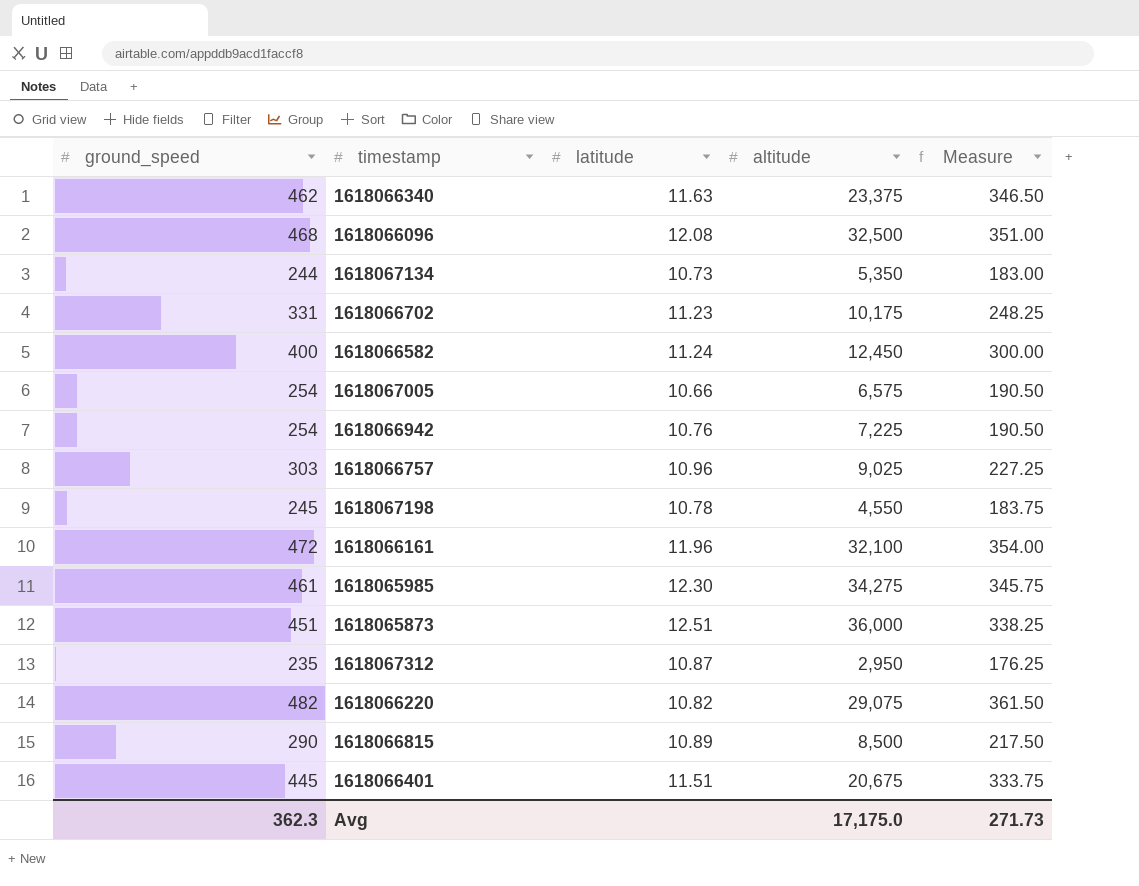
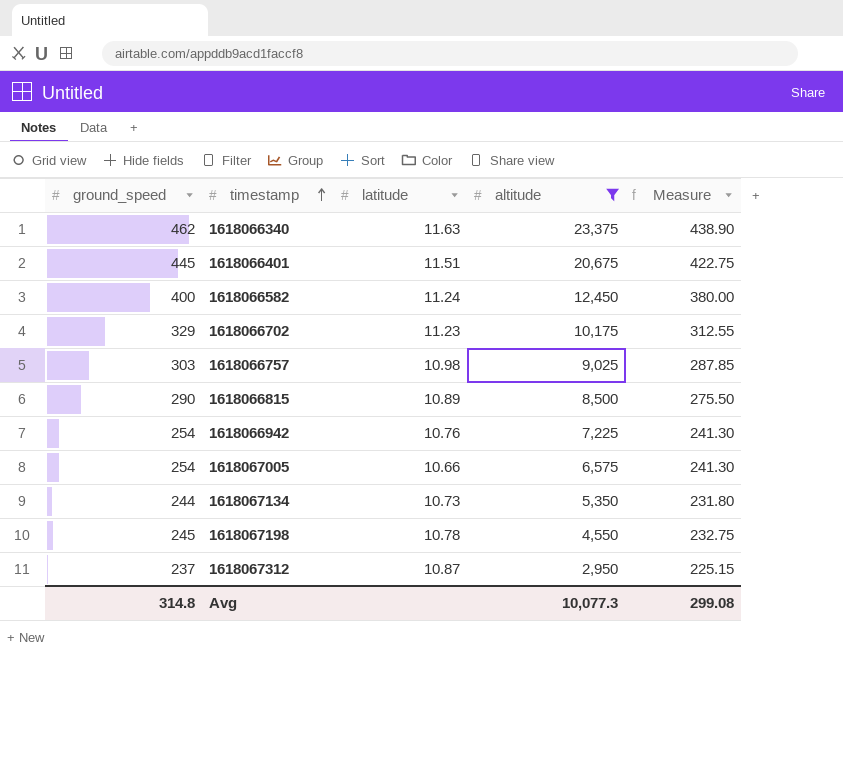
filter: none -> altitude <= 23,375
row order: none -> timestamp ascending
column Measure | formula: [ground_speed] * 0.75 -> [ground_speed] * 0.95
1618066702 | ground_speed: 331 -> 329
1618066757 | latitude: 10.96 -> 10.98
1618067312 | ground_speed: 235 -> 237
Avg | ground_speed: 362.3 -> 314.8
Avg | altitude: 17,175.0 -> 10,077.3
Avg | Measure: 271.73 -> 299.08

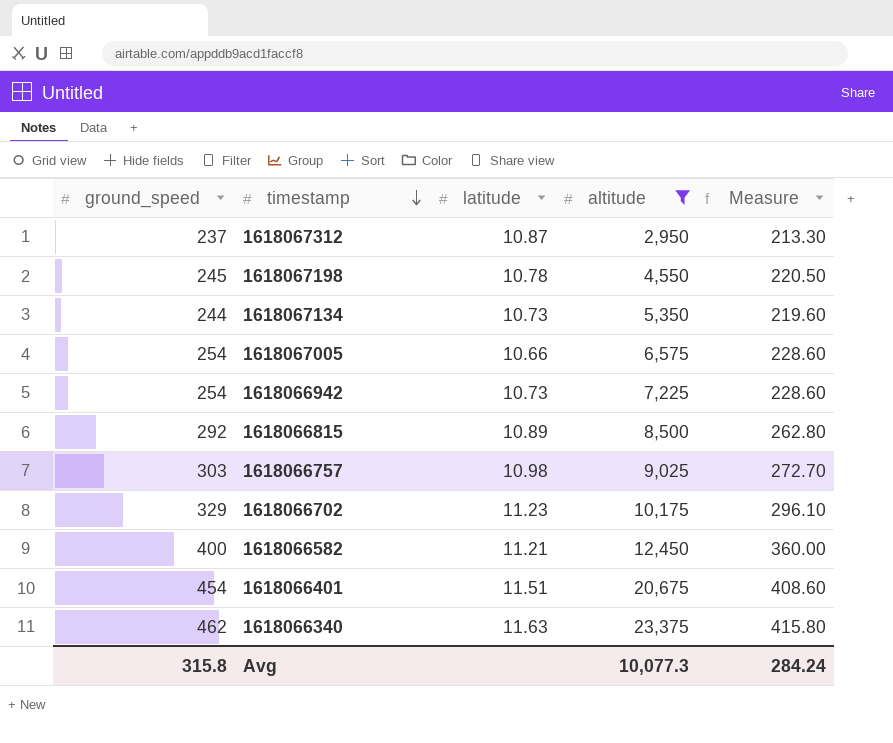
row order: timestamp ascending -> timestamp descending
column Measure | formula: [ground_speed] * 0.95 -> [ground_speed] * 0.9
1618066942 | latitude: 10.76 -> 10.73
1618066815 | ground_speed: 290 -> 292
1618066582 | latitude: 11.24 -> 11.21
1618066401 | ground_speed: 445 -> 454
Avg | ground_speed: 314.8 -> 315.8
Avg | Measure: 299.08 -> 284.24

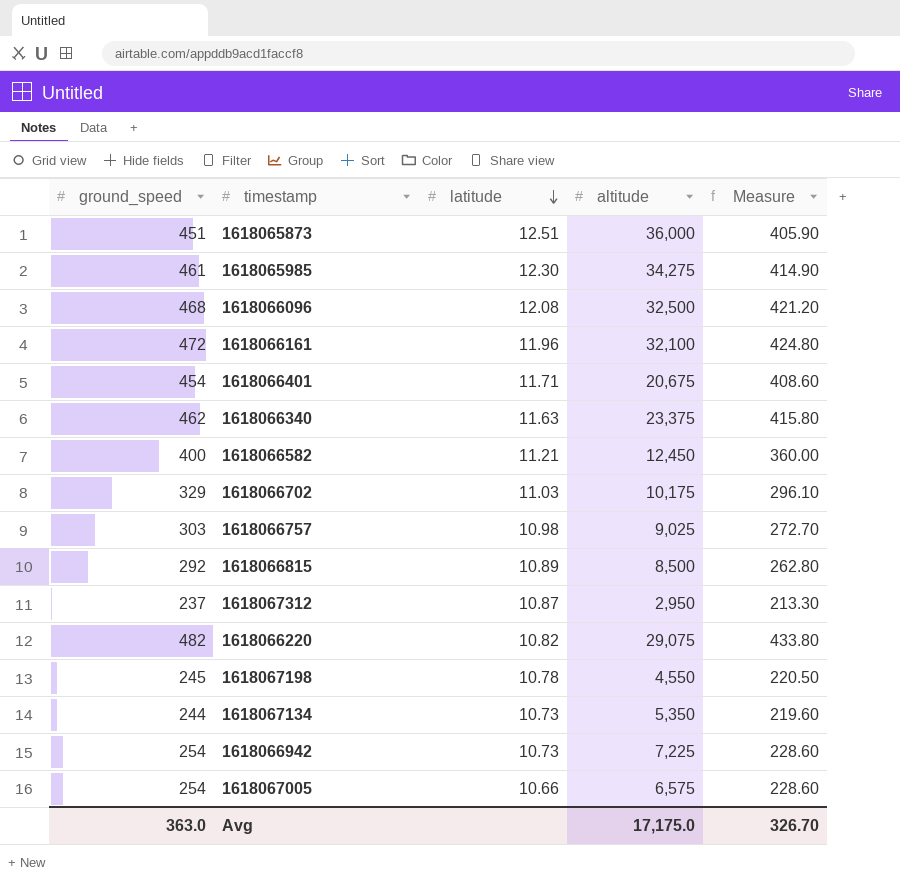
filter: altitude <= 23,375 -> none
row order: timestamp descending -> latitude descending
1618066401 | latitude: 11.51 -> 11.71
1618066702 | latitude: 11.23 -> 11.03
Avg | ground_speed: 315.8 -> 363.0
Avg | altitude: 10,077.3 -> 17,175.0
Avg | Measure: 284.24 -> 326.70

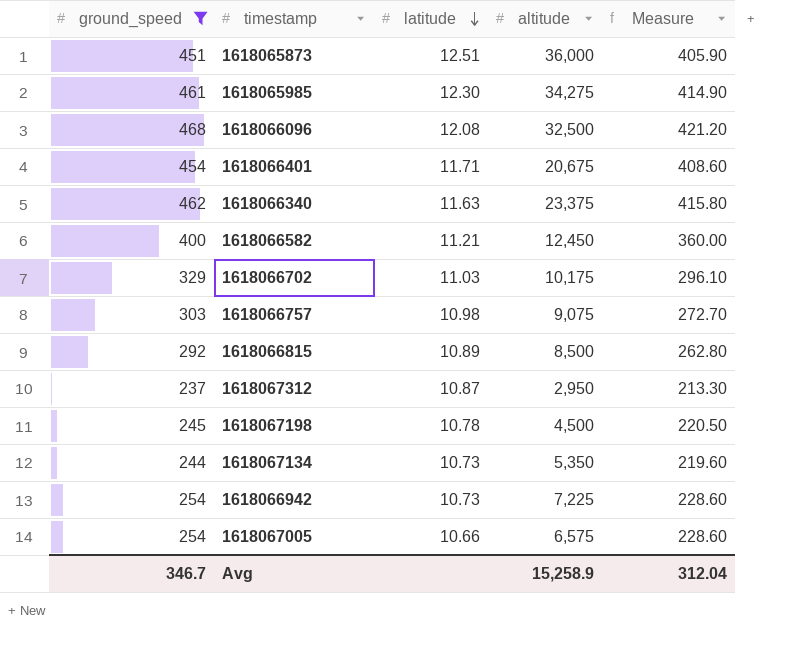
filter: none -> ground_speed <= 468
1618066757 | altitude: 9,025 -> 9,075
1618067198 | altitude: 4,550 -> 4,500
Avg | ground_speed: 363.0 -> 346.7
Avg | altitude: 17,175.0 -> 15,258.9
Avg | Measure: 326.70 -> 312.04

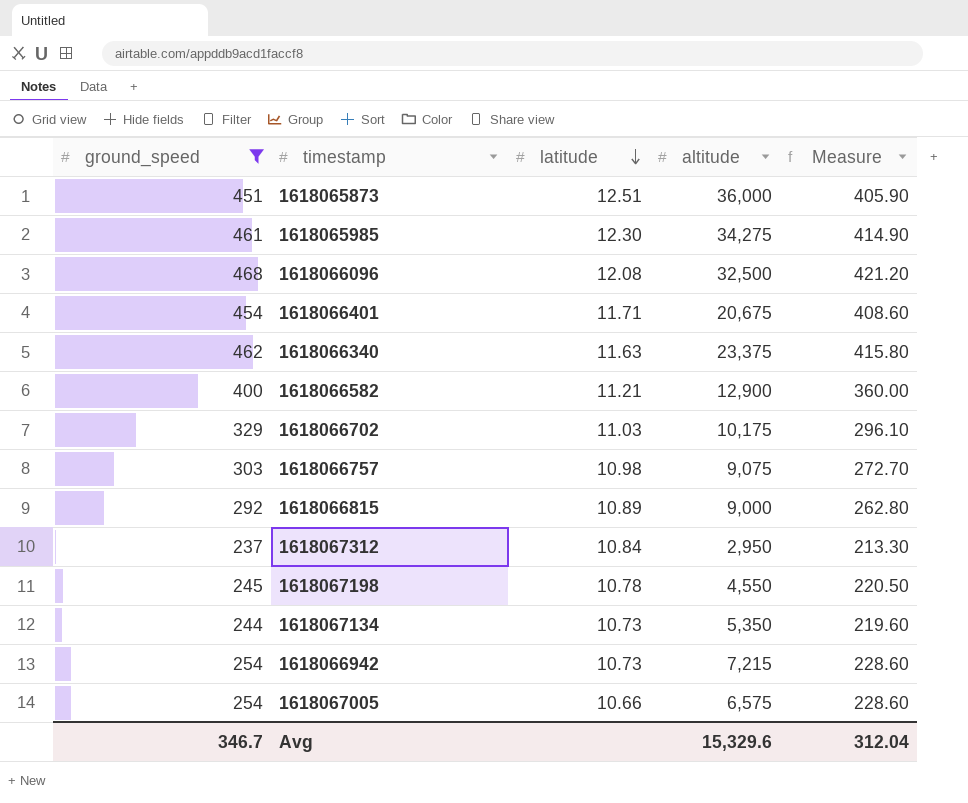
1618066582 | altitude: 12,450 -> 12,900
1618066815 | altitude: 8,500 -> 9,000
1618067312 | latitude: 10.87 -> 10.84
1618067198 | altitude: 4,500 -> 4,550
1618066942 | altitude: 7,225 -> 7,215
Avg | altitude: 15,258.9 -> 15,329.6

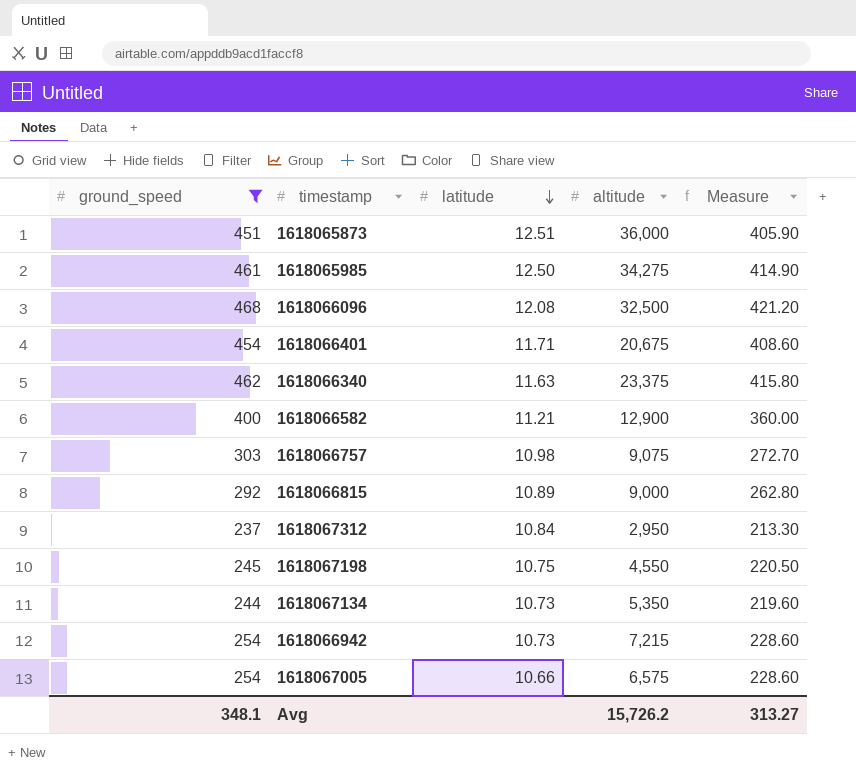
row 1618066702: 329 | 11.03 | 10,175 | 296.10 -> none
1618065985 | latitude: 12.30 -> 12.50
1618067198 | latitude: 10.78 -> 10.75
Avg | ground_speed: 346.7 -> 348.1
Avg | altitude: 15,329.6 -> 15,726.2
Avg | Measure: 312.04 -> 313.27

